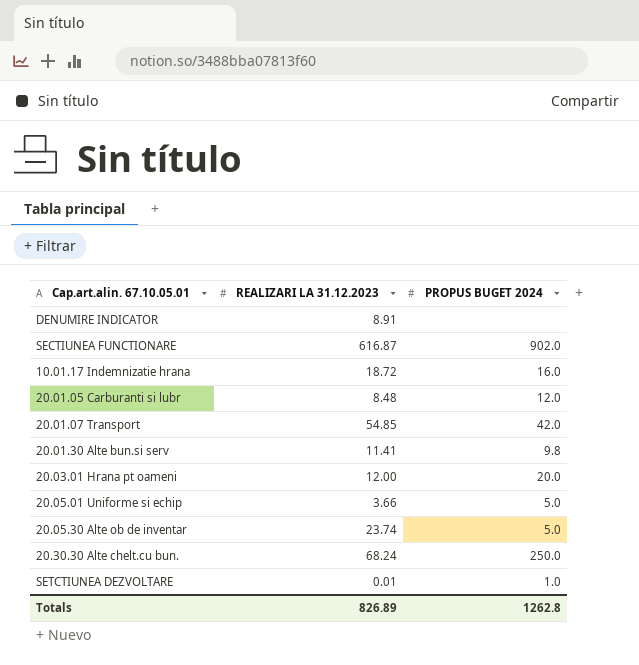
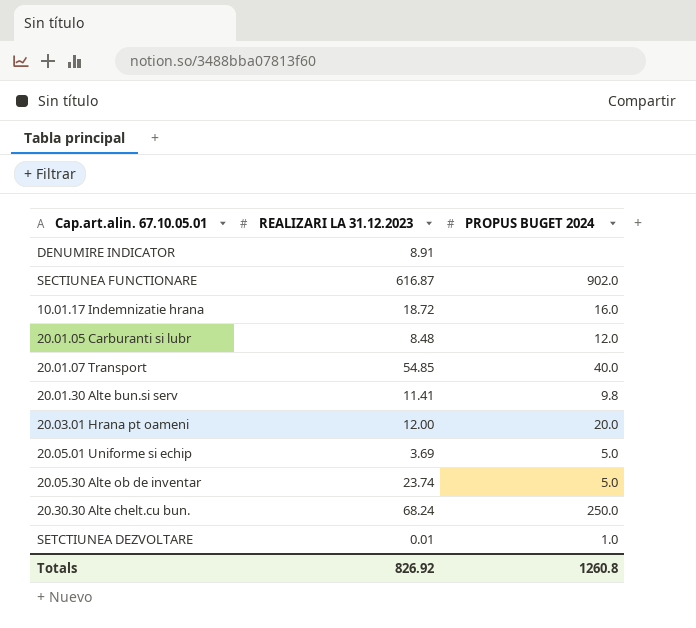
20.01.07 Transport | PROPUS BUGET 2024: 42.0 -> 40.0
20.05.01 Uniforme si echip | REALIZARI LA 31.12.2023: 3.66 -> 3.69
Totals | REALIZARI LA 31.12.2023: 826.89 -> 826.92
Totals | PROPUS BUGET 2024: 1262.8 -> 1260.8

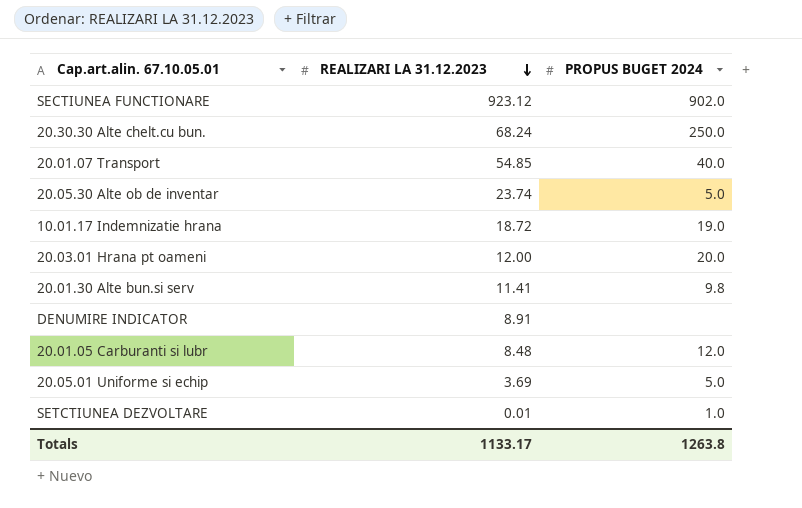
row order: none -> REALIZARI LA 31.12.2023 descending
SECTIUNEA FUNCTIONARE | REALIZARI LA 31.12.2023: 616.87 -> 923.12
10.01.17 Indemnizatie hrana | PROPUS BUGET 2024: 16.0 -> 19.0
Totals | REALIZARI LA 31.12.2023: 826.92 -> 1133.17
Totals | PROPUS BUGET 2024: 1260.8 -> 1263.8

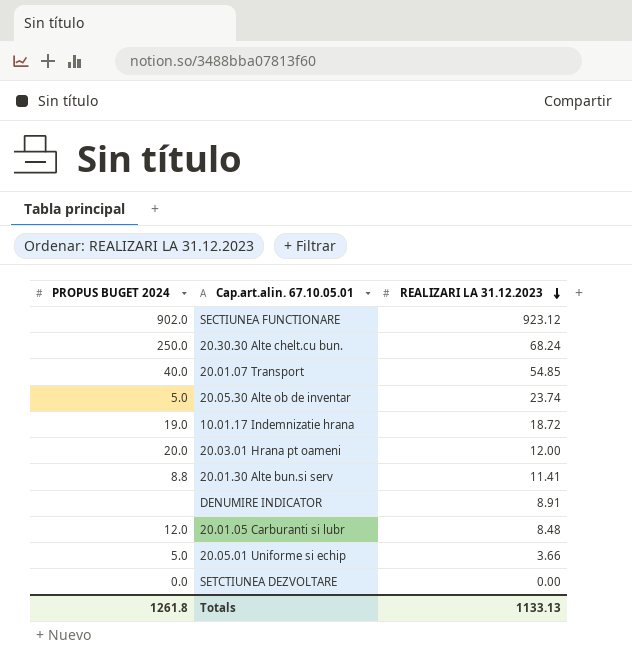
column PROPUS BUGET 2024 | position: 3 -> 1
20.01.30 Alte bun.si serv | PROPUS BUGET 2024: 9.8 -> 8.8
20.05.01 Uniforme si echip | REALIZARI LA 31.12.2023: 3.69 -> 3.66
SETCTIUNEA DEZVOLTARE | PROPUS BUGET 2024: 1.0 -> 0.0
SETCTIUNEA DEZVOLTARE | REALIZARI LA 31.12.2023: 0.01 -> 0.00
Totals | PROPUS BUGET 2024: 1263.8 -> 1261.8
Totals | REALIZARI LA 31.12.2023: 1133.17 -> 1133.13

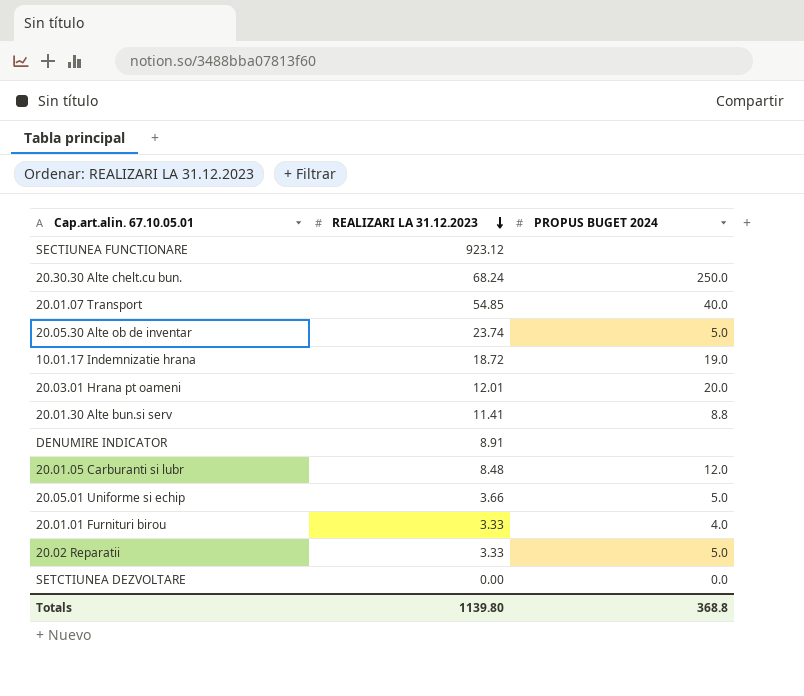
column PROPUS BUGET 2024 | position: 1 -> 3
SECTIUNEA FUNCTIONARE | PROPUS BUGET 2024: 902.0 -> none
20.03.01 Hrana pt oameni | REALIZARI LA 31.12.2023: 12.00 -> 12.01
row 20.01.01 Furnituri birou: none -> 3.33 | 4.0
row 20.02 Reparatii: none -> 3.33 | 5.0
Totals | REALIZARI LA 31.12.2023: 1133.13 -> 1139.80
Totals | PROPUS BUGET 2024: 1261.8 -> 368.8

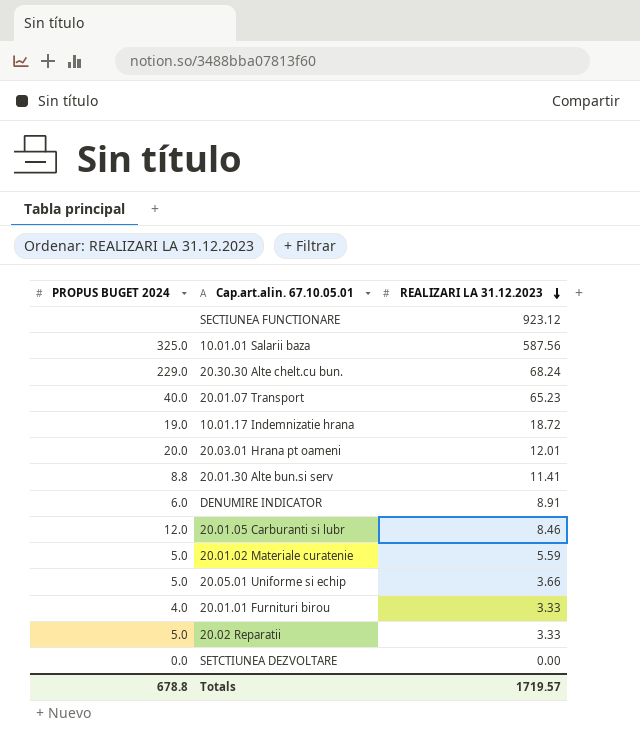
column PROPUS BUGET 2024 | position: 3 -> 1
row 20.05.30 Alte ob de inventar: 23.74 | 5.0 -> none
row 10.01.01 Salarii baza: none -> 325.0 | 587.56
20.30.30 Alte chelt.cu bun. | PROPUS BUGET 2024: 250.0 -> 229.0
20.01.07 Transport | REALIZARI LA 31.12.2023: 54.85 -> 65.23
DENUMIRE INDICATOR | PROPUS BUGET 2024: none -> 6.0
20.01.05 Carburanti si lubr | REALIZARI LA 31.12.2023: 8.48 -> 8.46
row 20.01.02 Materiale curatenie: none -> 5.0 | 5.59
Totals | PROPUS BUGET 2024: 368.8 -> 678.8
Totals | REALIZARI LA 31.12.2023: 1139.80 -> 1719.57

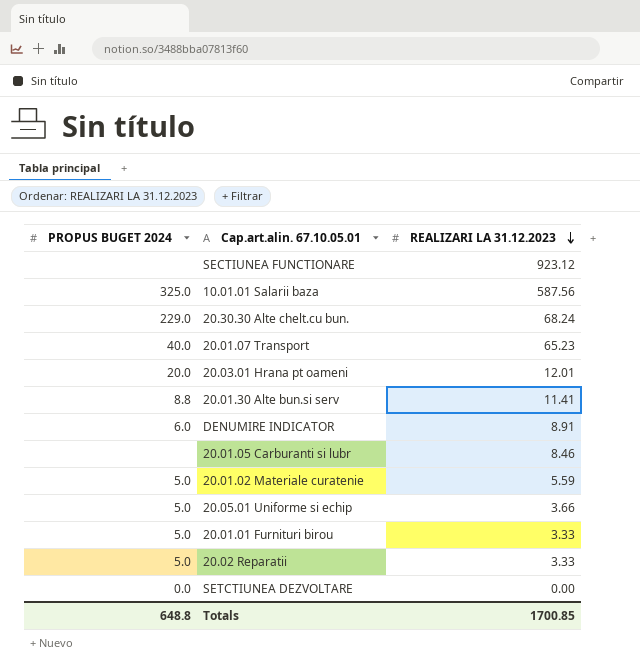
row 10.01.17 Indemnizatie hrana: 19.0 | 18.72 -> none
20.01.05 Carburanti si lubr | PROPUS BUGET 2024: 12.0 -> none
20.01.01 Furnituri birou | PROPUS BUGET 2024: 4.0 -> 5.0
Totals | PROPUS BUGET 2024: 678.8 -> 648.8
Totals | REALIZARI LA 31.12.2023: 1719.57 -> 1700.85

